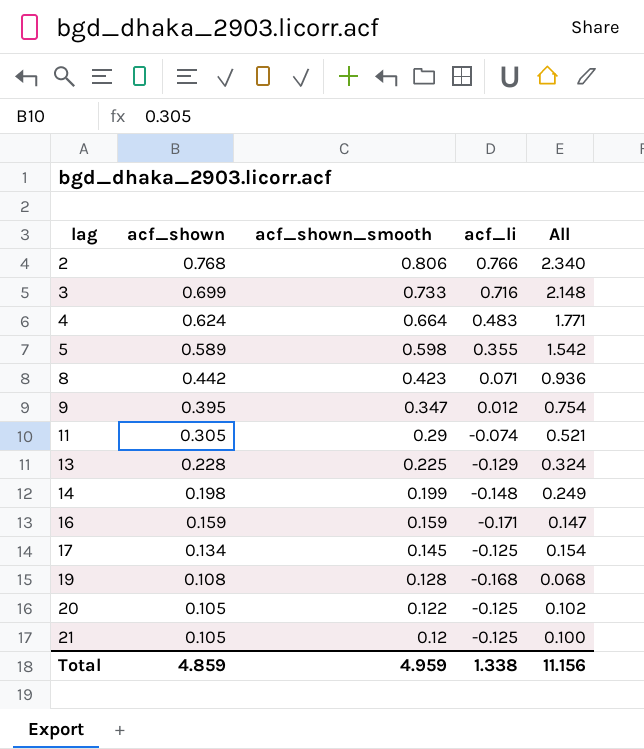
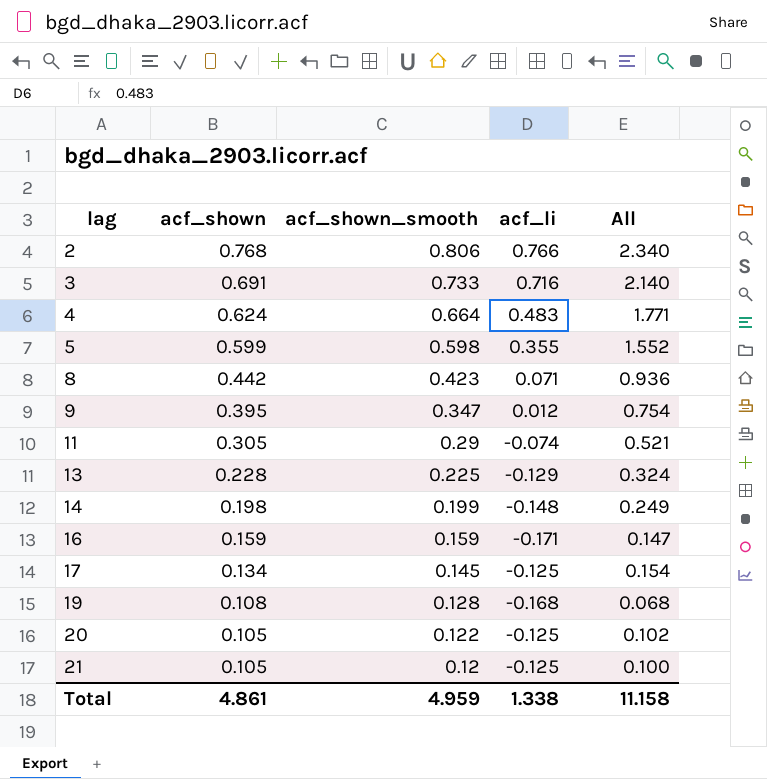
3 | acf_shown: 0.699 -> 0.691
3 | All: 2.148 -> 2.140
5 | acf_shown: 0.589 -> 0.599
5 | All: 1.542 -> 1.552
Total | acf_shown: 4.859 -> 4.861
Total | All: 11.156 -> 11.158

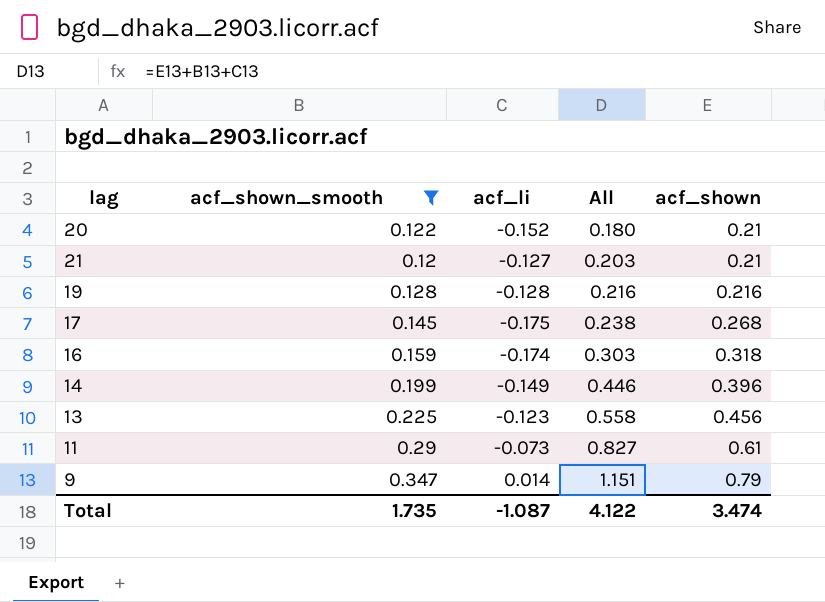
filter: none -> acf_shown_smooth <= 0.347
row order: lag ascending -> All ascending
column acf_shown | position: 2 -> 5
20 | acf_li: -0.125 -> -0.152
20 | All: 0.102 -> 0.180
20 | acf_shown: 0.105 -> 0.21
21 | acf_li: -0.125 -> -0.127
21 | All: 0.100 -> 0.203
21 | acf_shown: 0.105 -> 0.21
19 | acf_li: -0.168 -> -0.128
19 | All: 0.068 -> 0.216
19 | acf_shown: 0.108 -> 0.216
17 | acf_li: -0.125 -> -0.175
17 | All: 0.154 -> 0.238
17 | acf_shown: 0.134 -> 0.268
16 | acf_li: -0.171 -> -0.174
16 | All: 0.147 -> 0.303
16 | acf_shown: 0.159 -> 0.318
14 | acf_li: -0.148 -> -0.149
14 | All: 0.249 -> 0.446
14 | acf_shown: 0.198 -> 0.396
13 | acf_li: -0.129 -> -0.123
13 | All: 0.324 -> 0.558
13 | acf_shown: 0.228 -> 0.456
11 | acf_li: -0.074 -> -0.073
11 | All: 0.521 -> 0.827
11 | acf_shown: 0.305 -> 0.61
9 | acf_li: 0.012 -> 0.014
9 | All: 0.754 -> 1.151
9 | acf_shown: 0.395 -> 0.79
Total | acf_shown_smooth: 4.959 -> 1.735
Total | acf_li: 1.338 -> -1.087
Total | All: 11.158 -> 4.122
Total | acf_shown: 4.861 -> 3.474

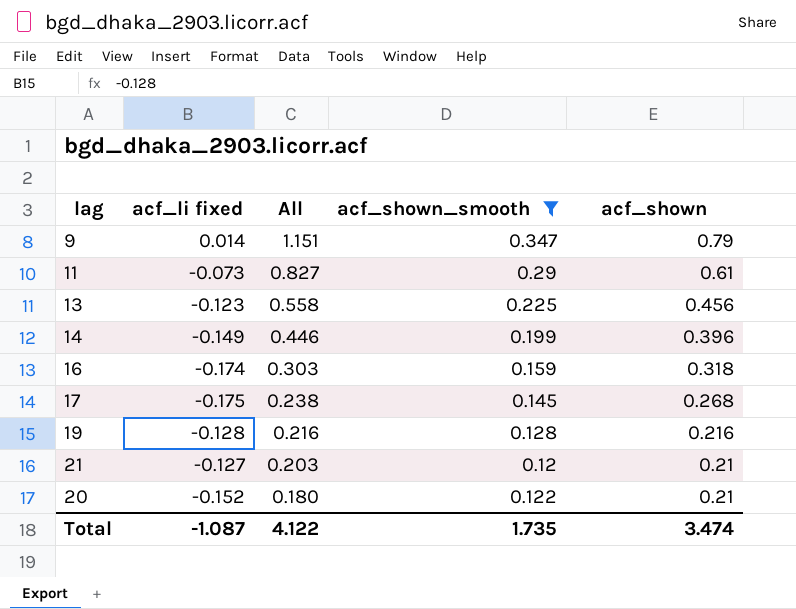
row order: All ascending -> All descending
column name: acf_li -> acf_li fixed
column acf_shown_smooth | position: 2 -> 4

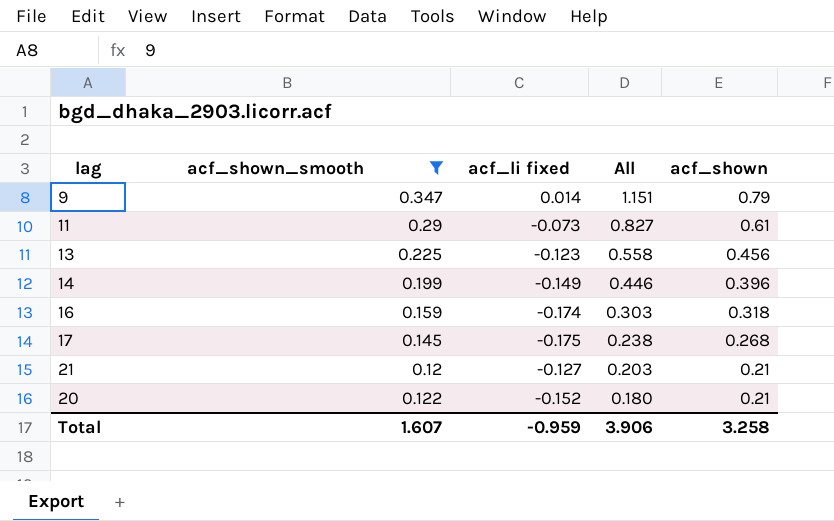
column acf_shown_smooth | position: 4 -> 2
row 19: -0.128 | 0.216 | 0.128 | 0.216 -> none
Total | acf_shown_smooth: 1.735 -> 1.607
Total | acf_li fixed: -1.087 -> -0.959
Total | All: 4.122 -> 3.906
Total | acf_shown: 3.474 -> 3.258

